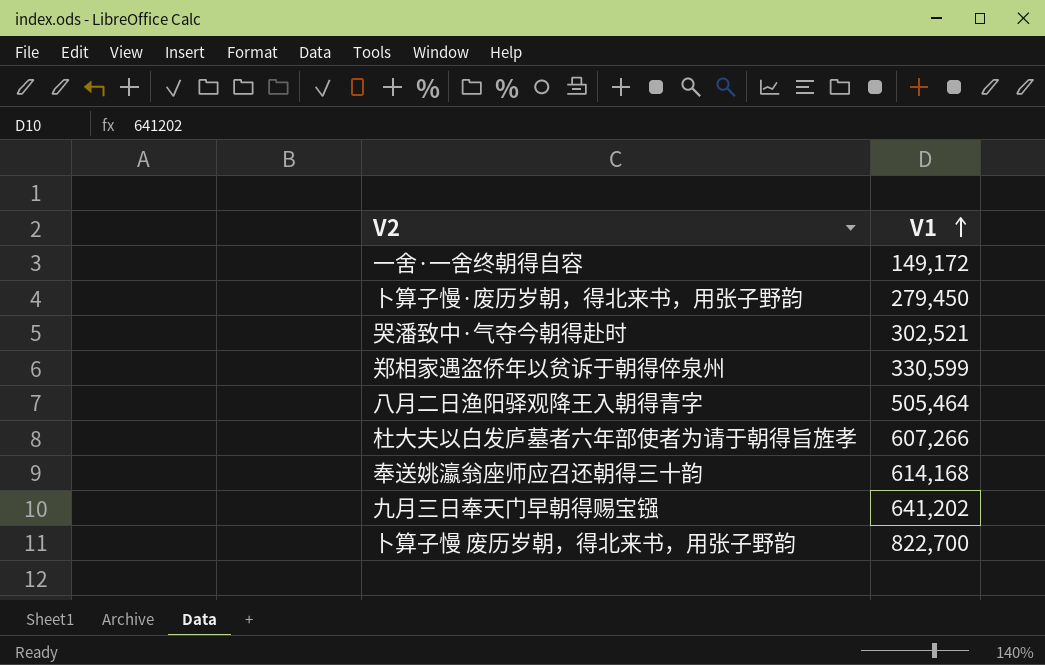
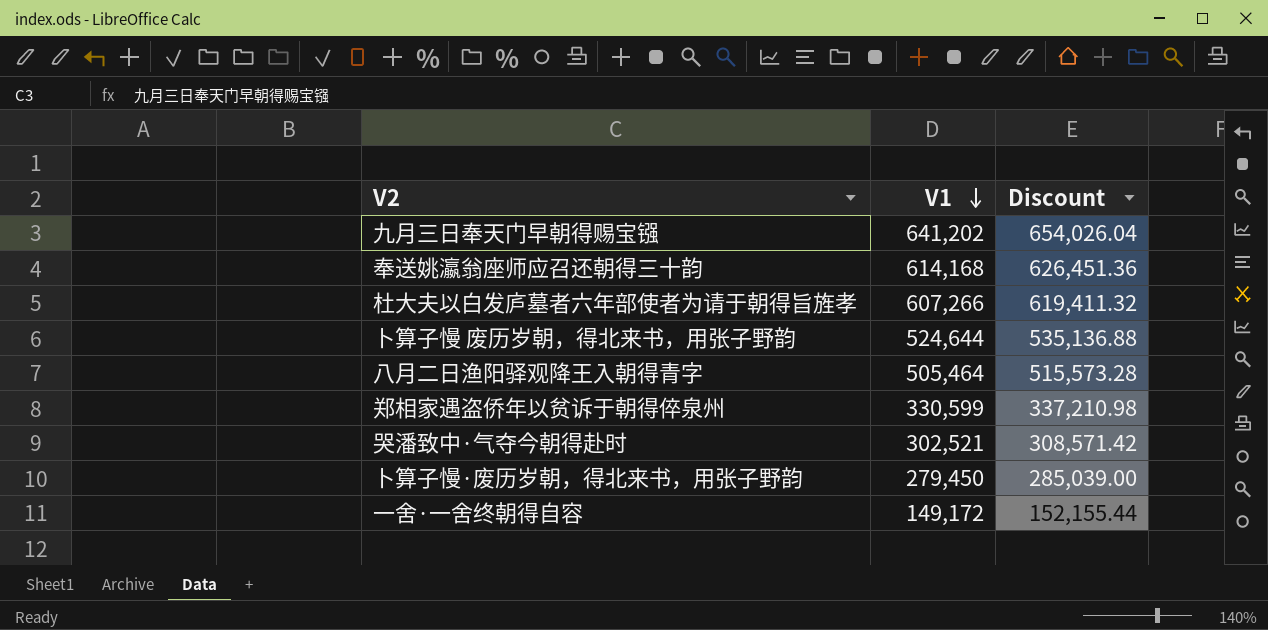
row order: V1 ascending -> V1 descending
column Discount | formula: none -> [V1] * 1.02
卜算子慢 废历岁朝，得北来书，用张子野韵 | V1: 822,700 -> 524,644

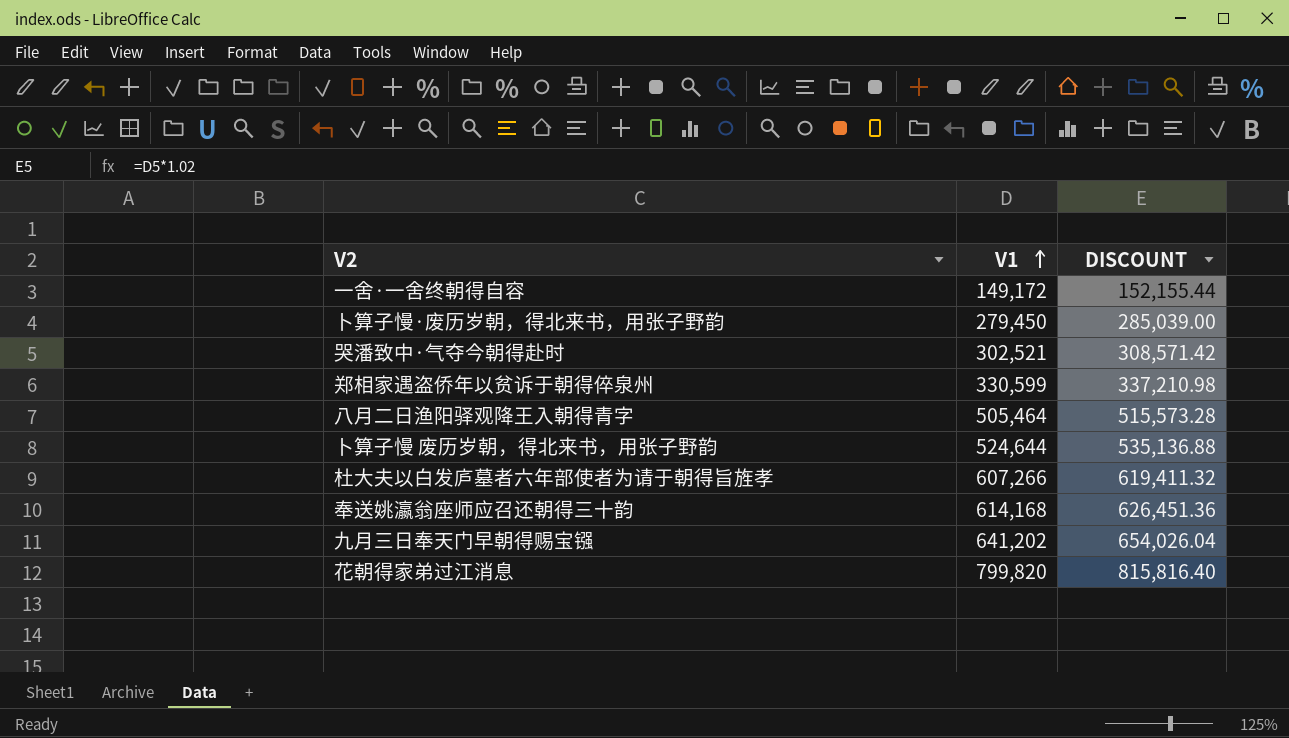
row order: V1 descending -> V1 ascending
column name: Discount -> DISCOUNT
row 花朝得家弟过江消息: none -> 799,820 | 815,816.40

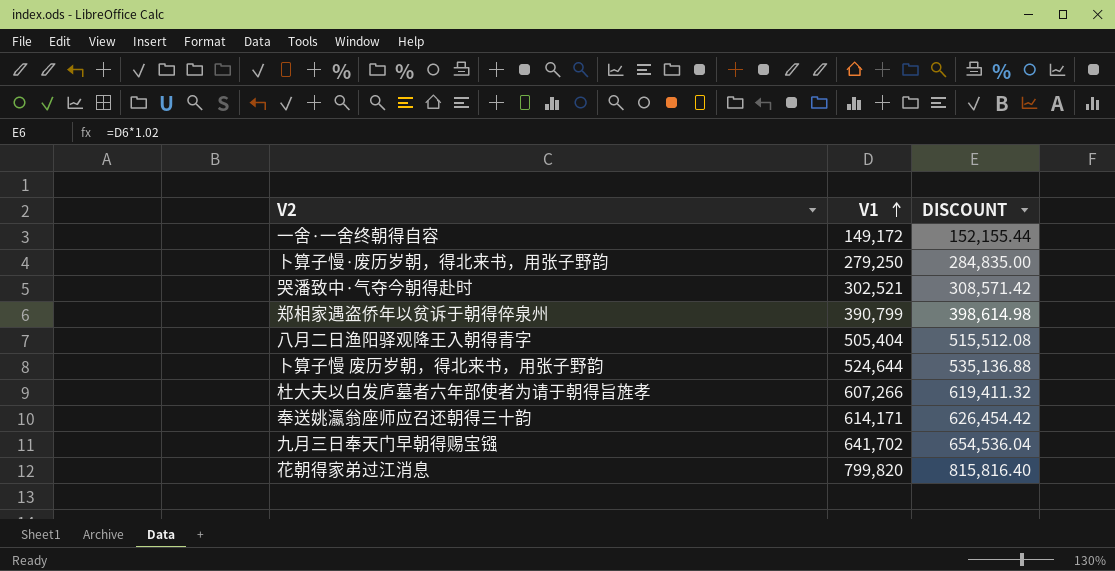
卜算子慢·废历岁朝，得北来书，用张子野韵 | V1: 279,450 -> 279,250
卜算子慢·废历岁朝，得北来书，用张子野韵 | DISCOUNT: 285,039.00 -> 284,835.00
郑相家遇盗侨年以贫诉于朝得倅泉州 | V1: 330,599 -> 390,799
郑相家遇盗侨年以贫诉于朝得倅泉州 | DISCOUNT: 337,210.98 -> 398,614.98
八月二日渔阳驿观降王入朝得青字 | V1: 505,464 -> 505,404
八月二日渔阳驿观降王入朝得青字 | DISCOUNT: 515,573.28 -> 515,512.08
奉送姚瀛翁座师应召还朝得三十韵 | V1: 614,168 -> 614,171
奉送姚瀛翁座师应召还朝得三十韵 | DISCOUNT: 626,451.36 -> 626,454.42
九月三日奉天门早朝得赐宝镪 | V1: 641,202 -> 641,702
九月三日奉天门早朝得赐宝镪 | DISCOUNT: 654,026.04 -> 654,536.04

